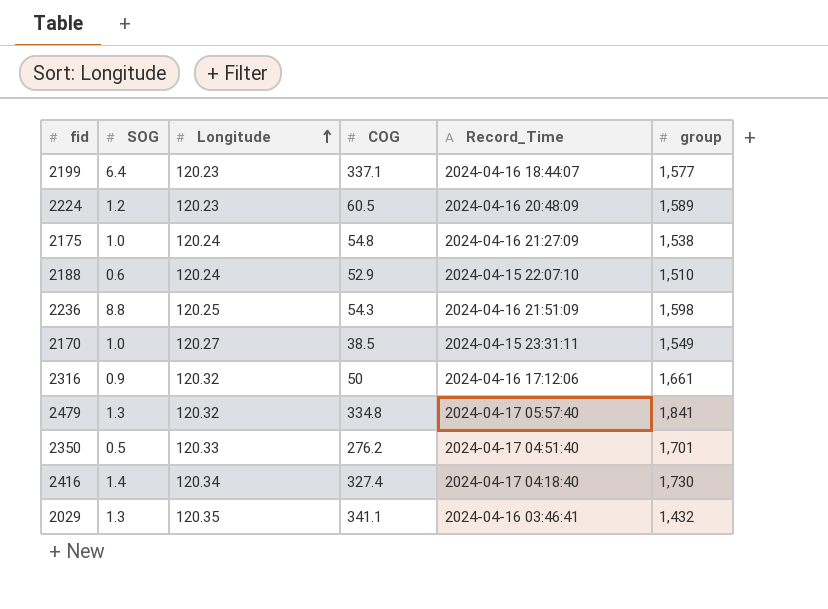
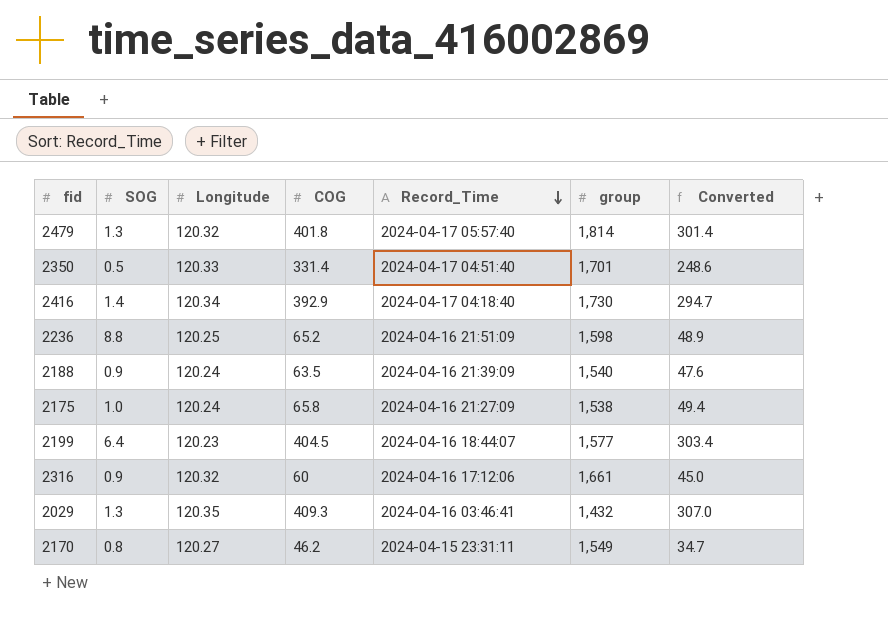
row order: Longitude ascending -> Record_Time descending
column Converted | formula: none -> [COG] * 0.75
row 2224: 1.2 | 120.23 | 60.5 | 2024-04-16 20:48:09 | 1,589 -> none
2479 | COG: 334.8 -> 401.8
2479 | group: 1,841 -> 1,814
2350 | COG: 276.2 -> 331.4
2416 | COG: 327.4 -> 392.9
2236 | COG: 54.3 -> 65.2
2188 | SOG: 0.6 -> 0.9
2188 | COG: 52.9 -> 63.5
2188 | Record_Time: 2024-04-15 22:07:10 -> 2024-04-16 21:39:09
2188 | group: 1,510 -> 1,540
2175 | COG: 54.8 -> 65.8
2199 | COG: 337.1 -> 404.5
2316 | COG: 50 -> 60
2029 | COG: 341.1 -> 409.3
2170 | SOG: 1.0 -> 0.8
2170 | COG: 38.5 -> 46.2

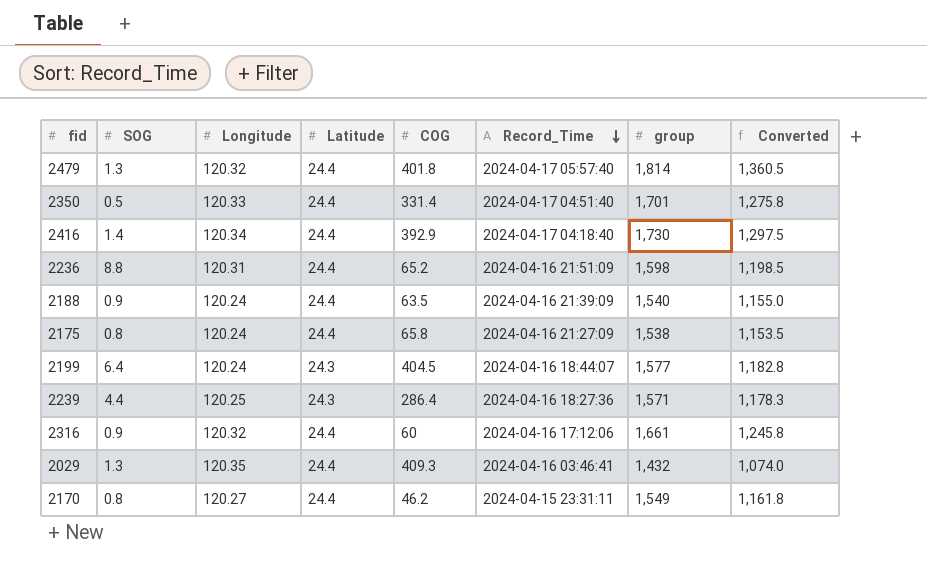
column Latitude | position: none -> 4
column Converted | formula: [COG] * 0.75 -> [group] * 0.75
2236 | Longitude: 120.25 -> 120.31
2175 | SOG: 1.0 -> 0.8
2199 | Longitude: 120.23 -> 120.24
row 2239: none -> 4.4 | 120.25 | 24.3 | 286.4 | 2024-04-16 18:27:36 | 1,571 | 1,178.3

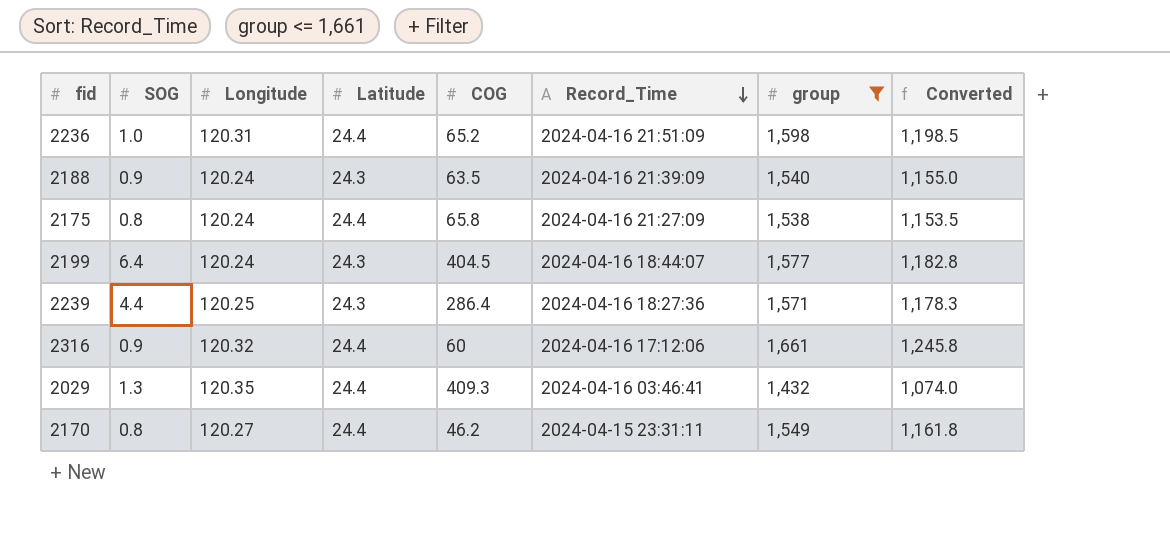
filter: none -> group <= 1,661
2236 | SOG: 8.8 -> 1.0
2188 | Latitude: 24.4 -> 24.3

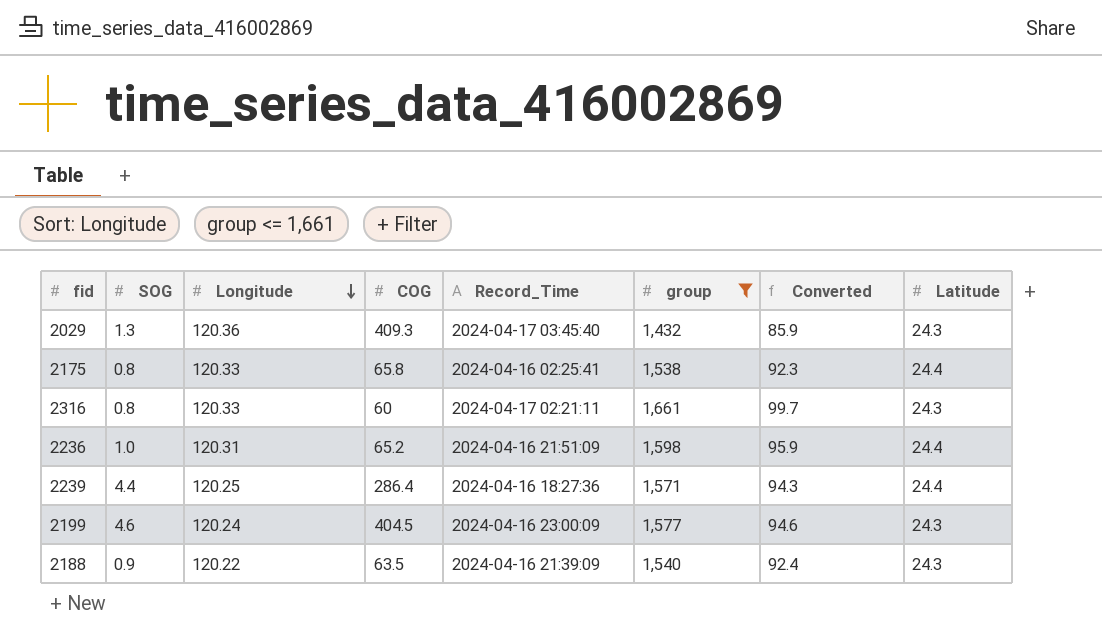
row order: Record_Time descending -> Longitude descending
column Converted | formula: [group] * 0.75 -> [group] * 0.06
column Latitude | position: 4 -> 8
row 2170: 0.8 | 120.27 | 24.4 | 46.2 | 2024-04-15 23:31:11 | 1,549 | 1,161.8 -> none
2029 | Longitude: 120.35 -> 120.36
2029 | Record_Time: 2024-04-16 03:46:41 -> 2024-04-17 03:45:40
2029 | Latitude: 24.4 -> 24.3
2175 | Longitude: 120.24 -> 120.33
2175 | Record_Time: 2024-04-16 21:27:09 -> 2024-04-16 02:25:41
2316 | SOG: 0.9 -> 0.8
2316 | Longitude: 120.32 -> 120.33
2316 | Record_Time: 2024-04-16 17:12:06 -> 2024-04-17 02:21:11
2316 | Latitude: 24.4 -> 24.3
2239 | Latitude: 24.3 -> 24.4
2199 | SOG: 6.4 -> 4.6
2199 | Record_Time: 2024-04-16 18:44:07 -> 2024-04-16 23:00:09
2188 | Longitude: 120.24 -> 120.22

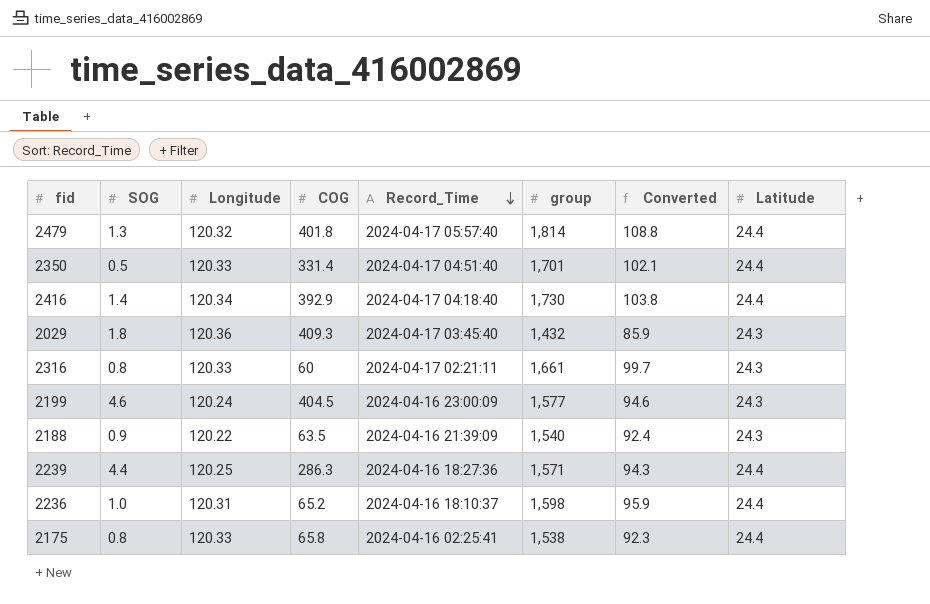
filter: group <= 1,661 -> none
row order: Longitude descending -> Record_Time descending
2029 | SOG: 1.3 -> 1.8
2239 | COG: 286.4 -> 286.3
2236 | Record_Time: 2024-04-16 21:51:09 -> 2024-04-16 18:10:37

